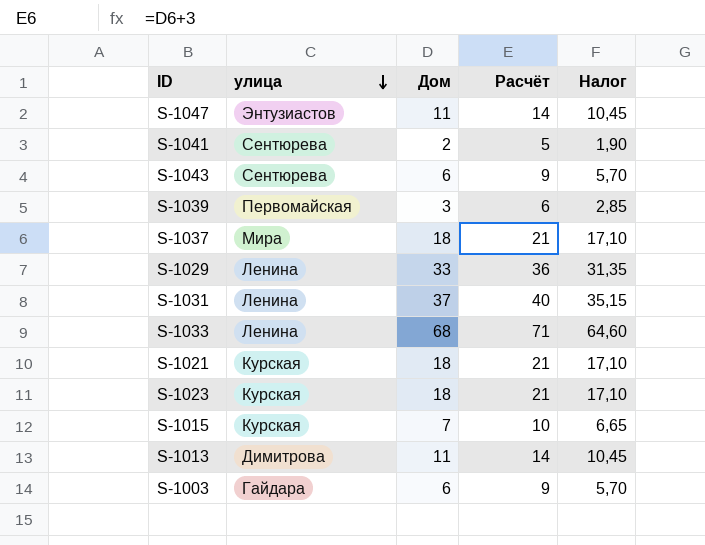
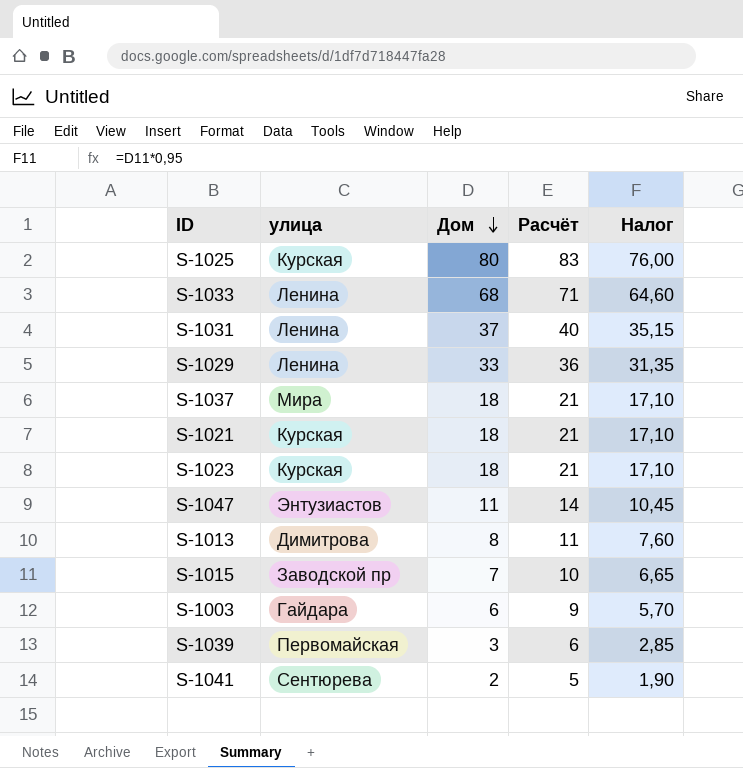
row order: улица descending -> Дом descending
row S-1043: Сентюрева | 6 | 9 | 5,70 -> none
row S-1025: none -> Курская | 80 | 83 | 76,00
S-1013 | Дом: 11 -> 8
S-1013 | Расчёт: 14 -> 11
S-1013 | Налог: 10,45 -> 7,60
S-1015 | улица: Курская -> Заводской пр

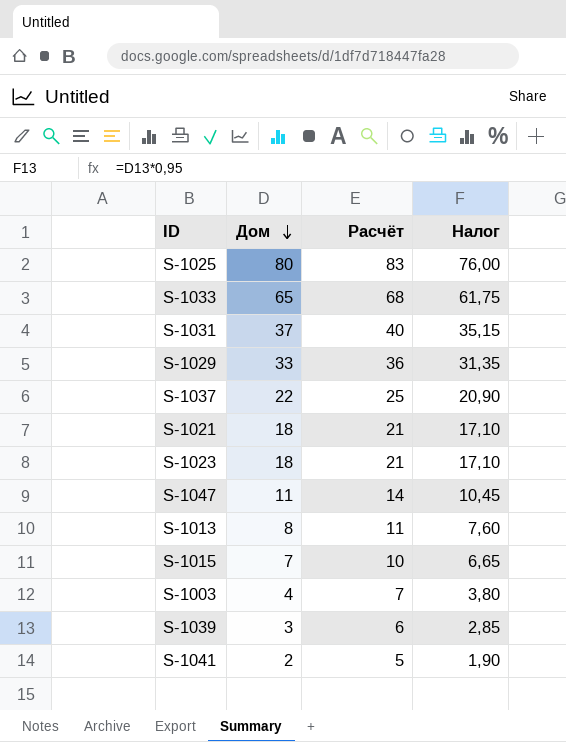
column улица | position: 2 -> none
S-1033 | Дом: 68 -> 65
S-1033 | Расчёт: 71 -> 68
S-1033 | Налог: 64,60 -> 61,75
S-1037 | Дом: 18 -> 22
S-1037 | Расчёт: 21 -> 25
S-1037 | Налог: 17,10 -> 20,90
S-1003 | Дом: 6 -> 4
S-1003 | Расчёт: 9 -> 7
S-1003 | Налог: 5,70 -> 3,80

